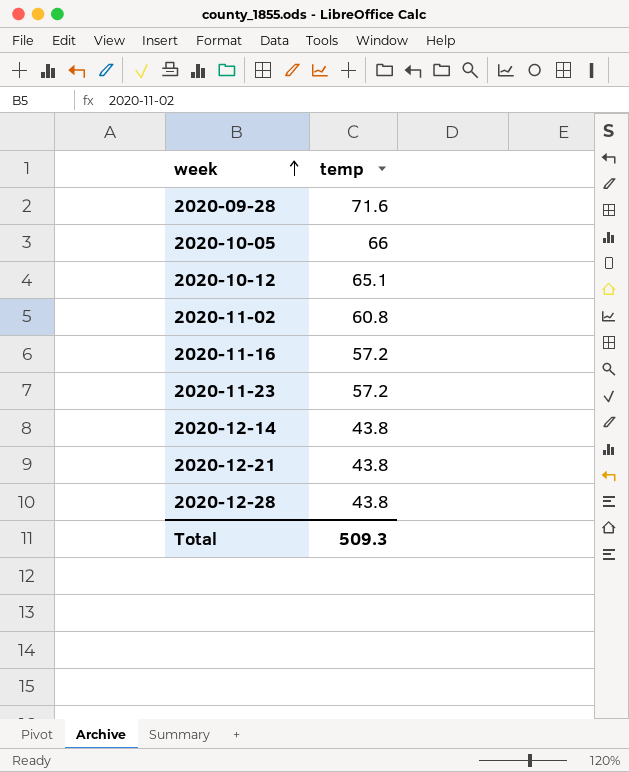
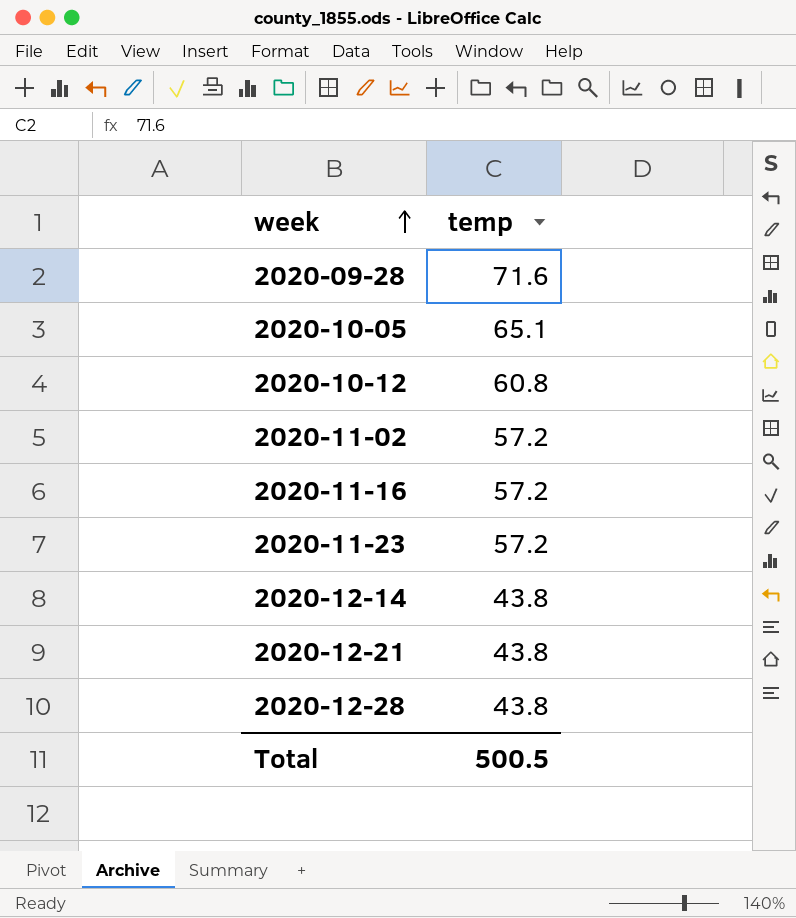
2020-10-05 | temp: 66 -> 65.1
2020-10-12 | temp: 65.1 -> 60.8
2020-11-02 | temp: 60.8 -> 57.2
Total | temp: 509.3 -> 500.5

